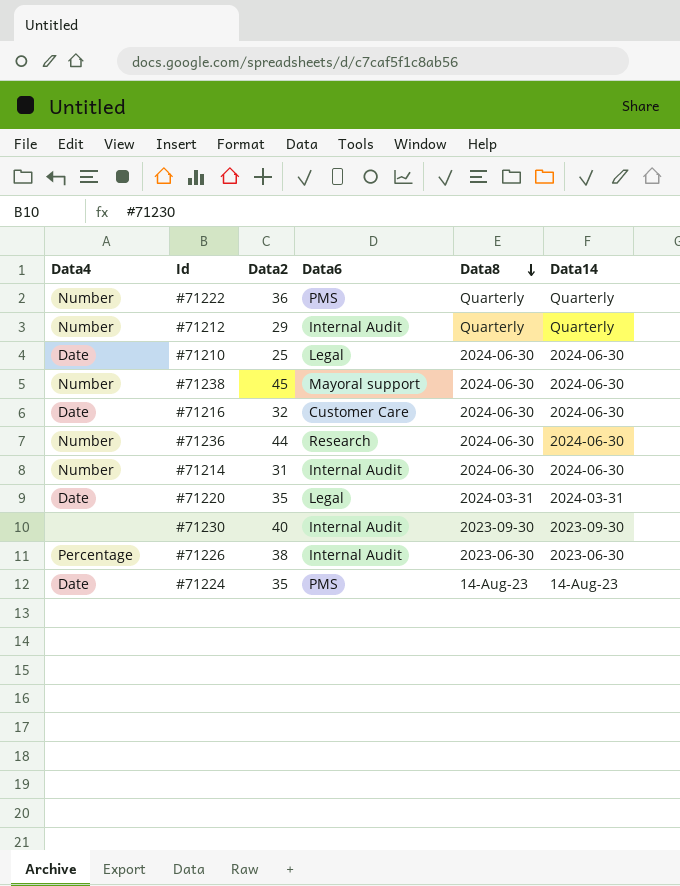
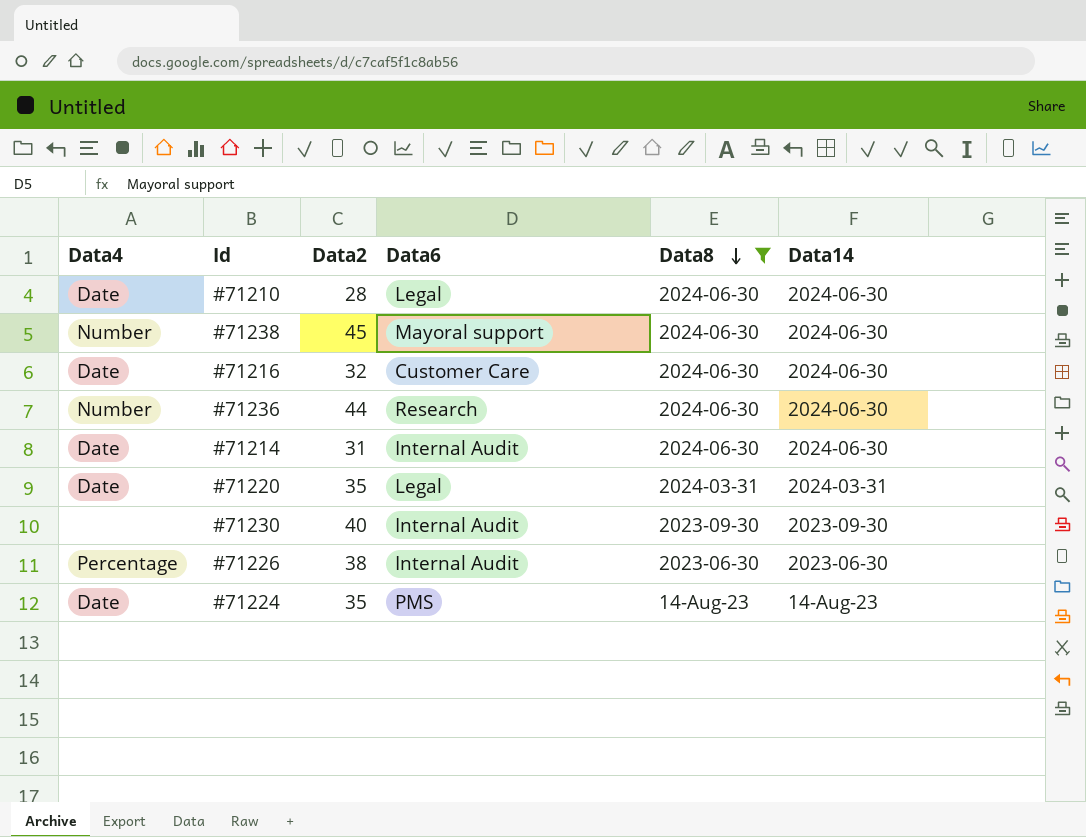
filter: none -> Data8 != Quarterly
#71210 | Data2: 25 -> 28
#71214 | Data4: Number -> Date

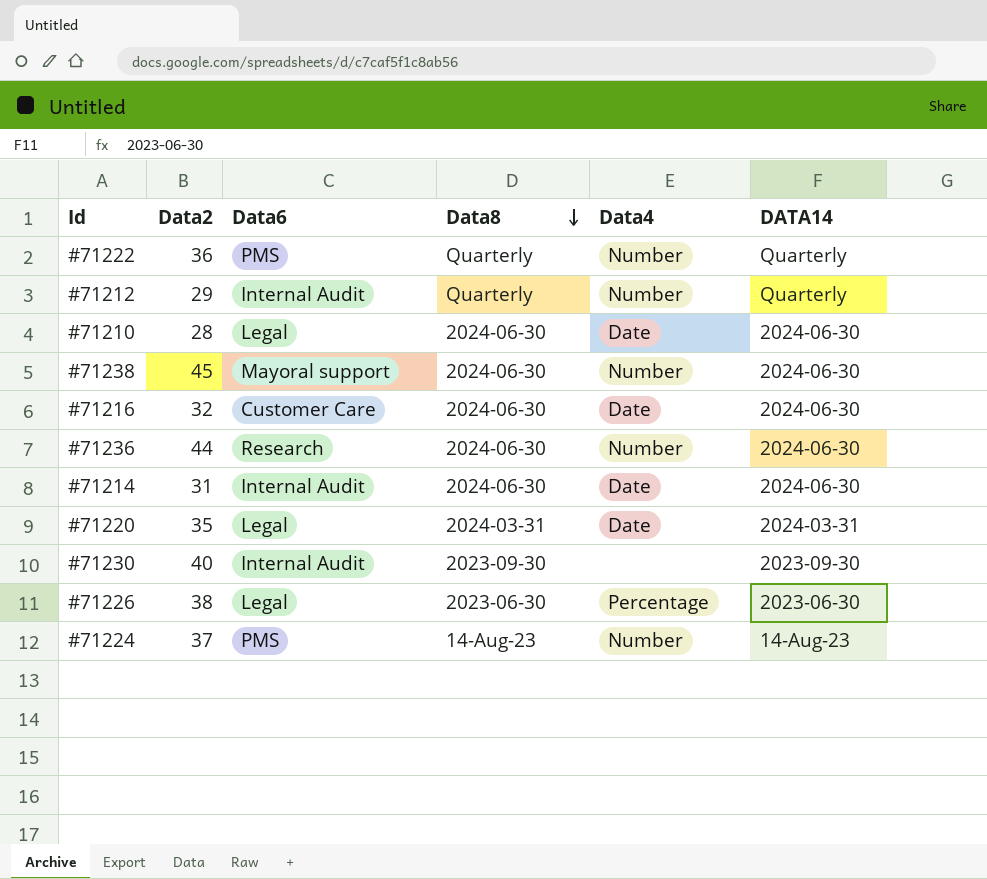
filter: Data8 != Quarterly -> none
column Data4 | position: 1 -> 5
column name: Data14 -> DATA14
#71226 | Data6: Internal Audit -> Legal
#71224 | Data2: 35 -> 37
#71224 | Data4: Date -> Number

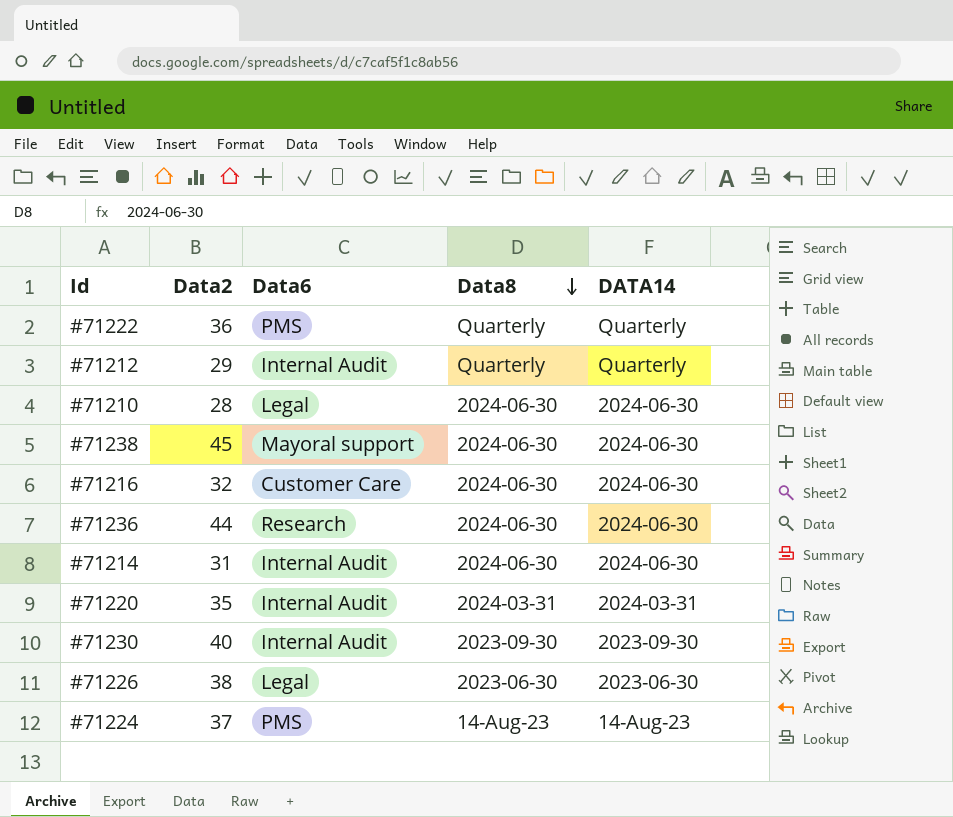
column Data4 | position: 5 -> none
#71220 | Data6: Legal -> Internal Audit

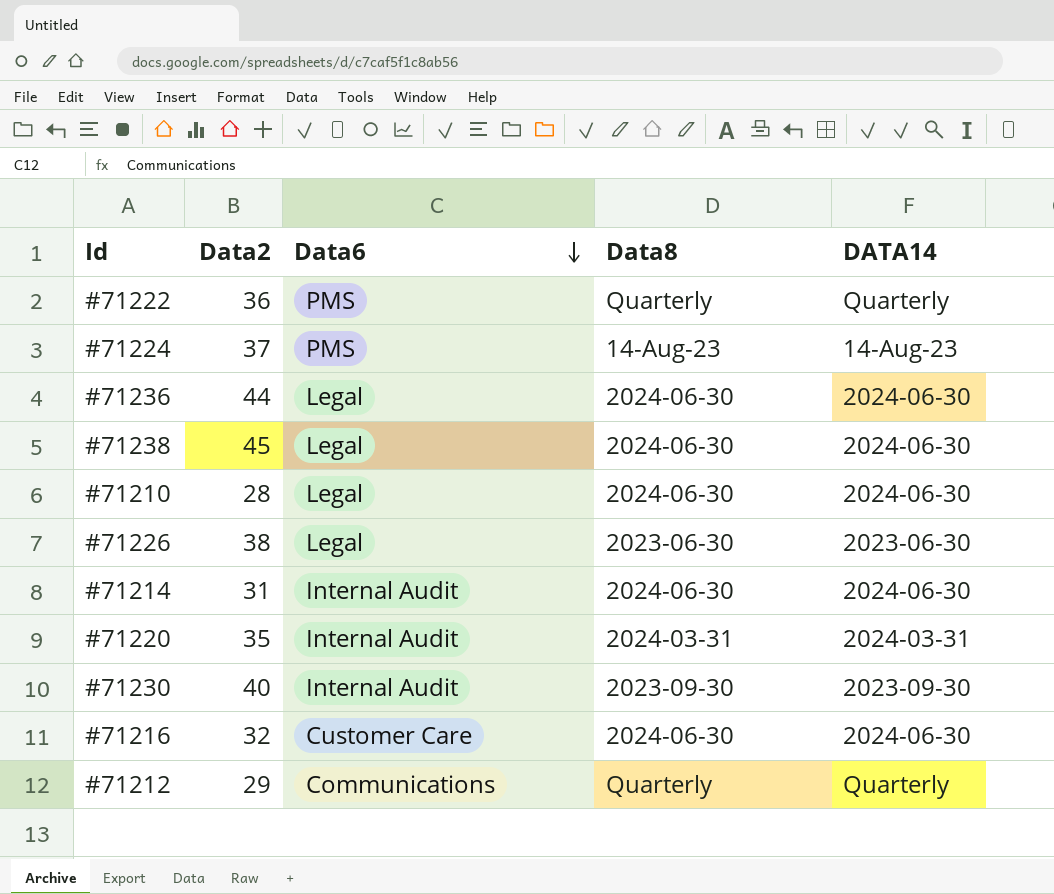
row order: Data8 descending -> Data6 descending
#71236 | Data6: Research -> Legal
#71238 | Data6: Mayoral support -> Legal
#71212 | Data6: Internal Audit -> Communications

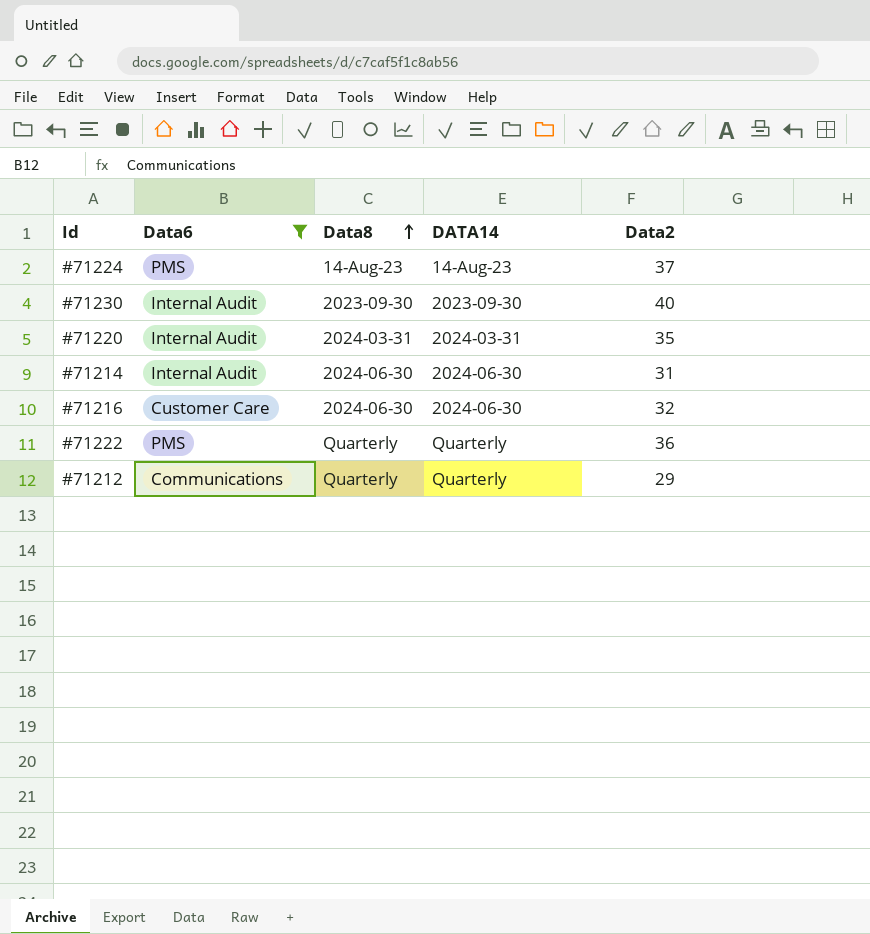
filter: none -> Data6 != Legal
row order: Data6 descending -> Data8 ascending
column Data2 | position: 2 -> 5

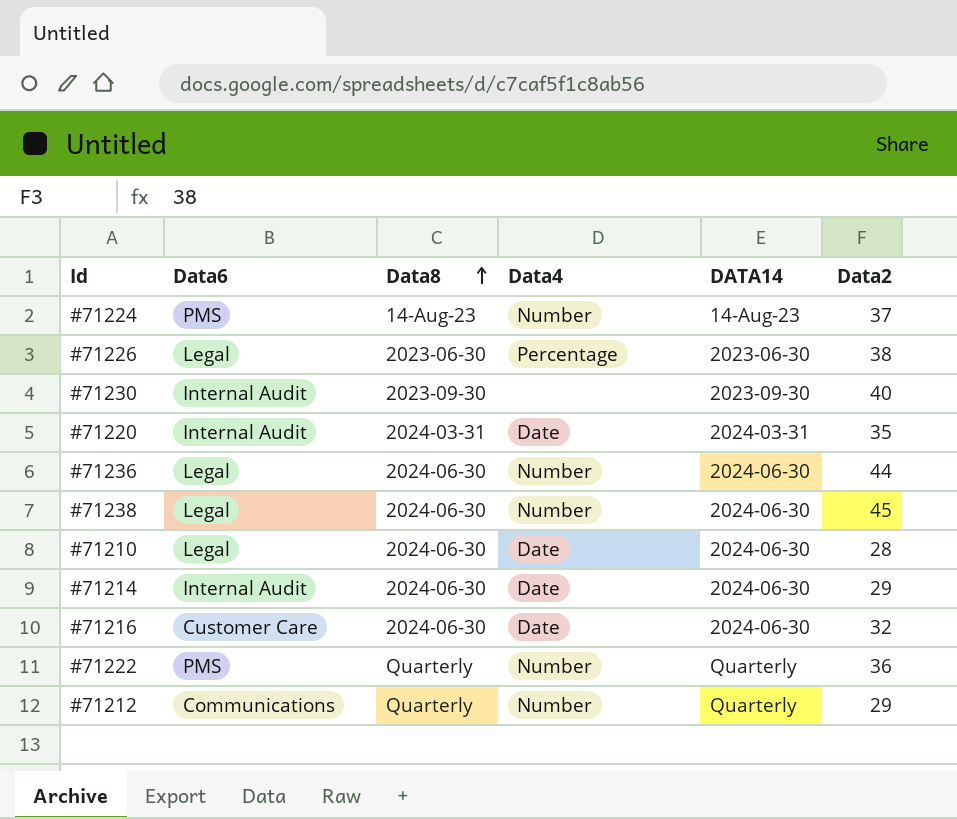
filter: Data6 != Legal -> none
column Data4 | position: none -> 4
#71214 | Data2: 31 -> 29

